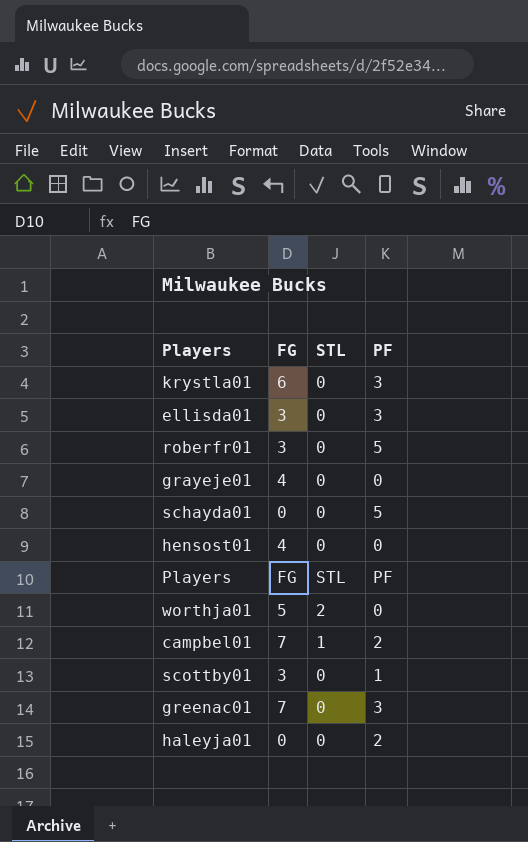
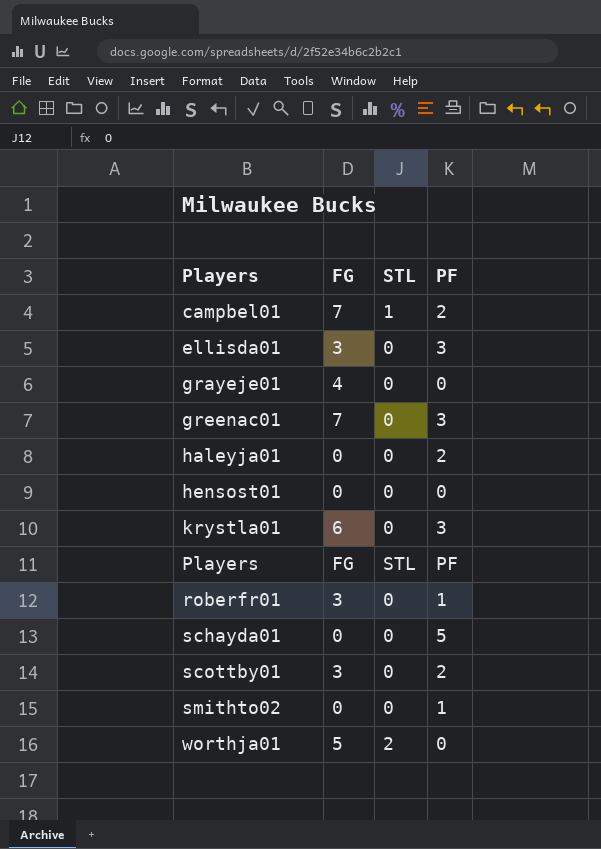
row order: none -> Players ascending
hensost01 | FG: 4 -> 0
roberfr01 | PF: 5 -> 1
scottby01 | PF: 1 -> 2
row smithto02: none -> 0 | 0 | 1

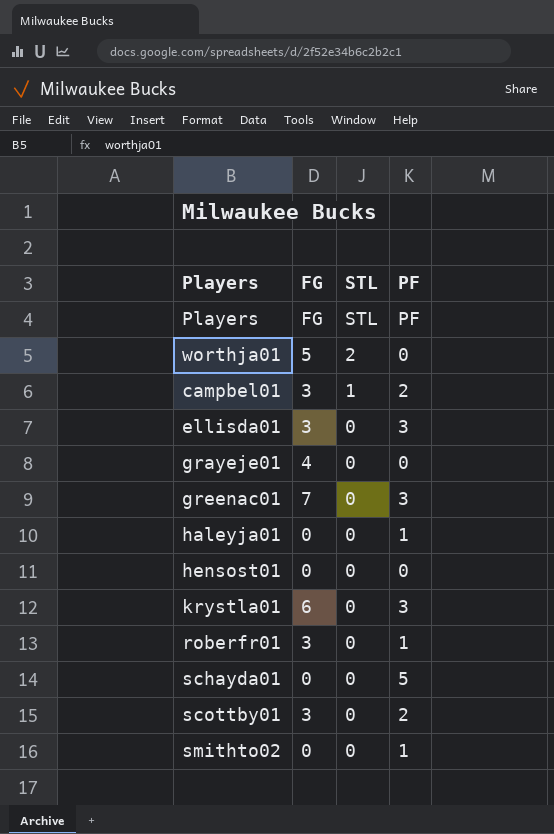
row order: Players ascending -> STL descending
campbel01 | FG: 7 -> 3
haleyja01 | PF: 2 -> 1

